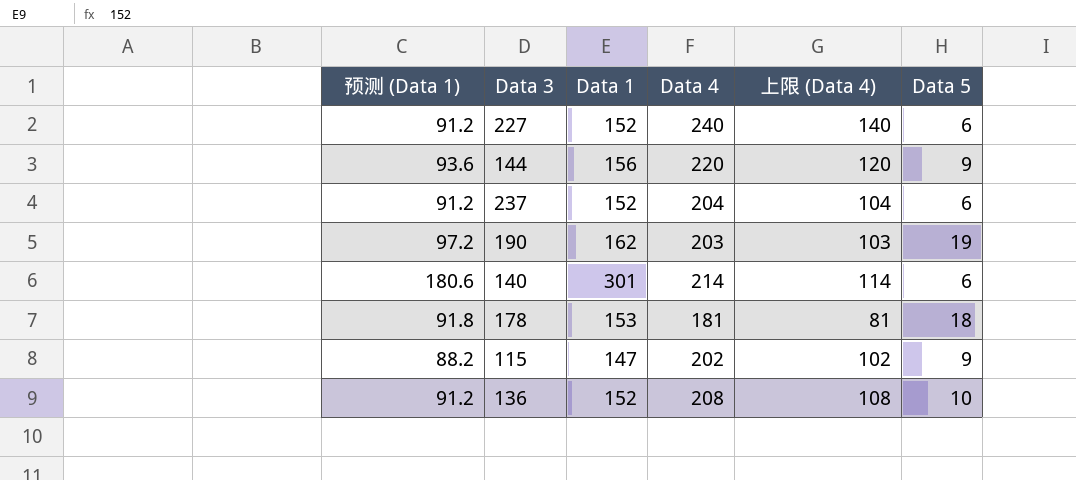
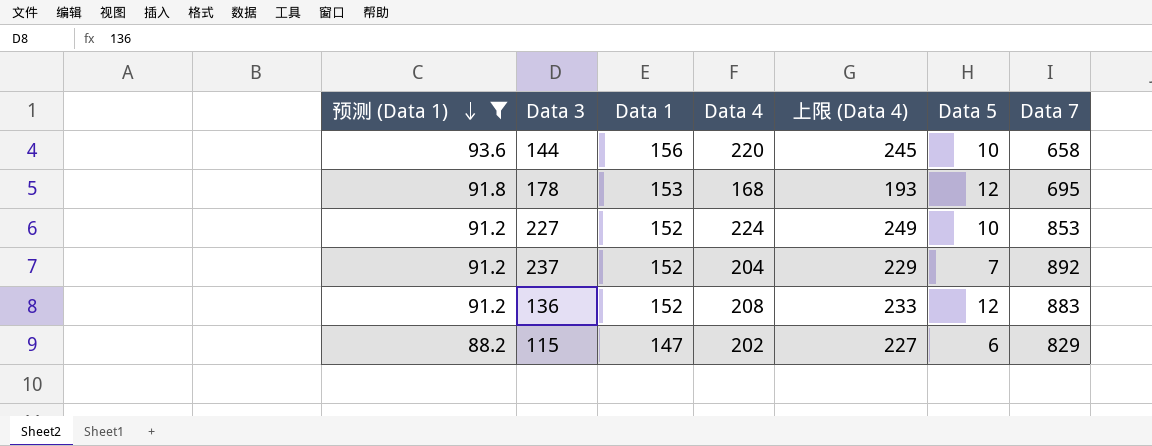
filter: none -> 预测 (Data 1) <= 93.6
row order: none -> 预测 (Data 1) descending
column 上限 (Data 4) | formula: [Data 4] - 100 -> [Data 4] + 25
column Data 7 | position: none -> 7
144 | Data 5: 9 -> 10
178 | Data 4: 181 -> 168
178 | Data 5: 18 -> 12
227 | Data 4: 240 -> 224
227 | Data 5: 6 -> 10
237 | Data 5: 6 -> 7
136 | Data 5: 10 -> 12
115 | Data 5: 9 -> 6

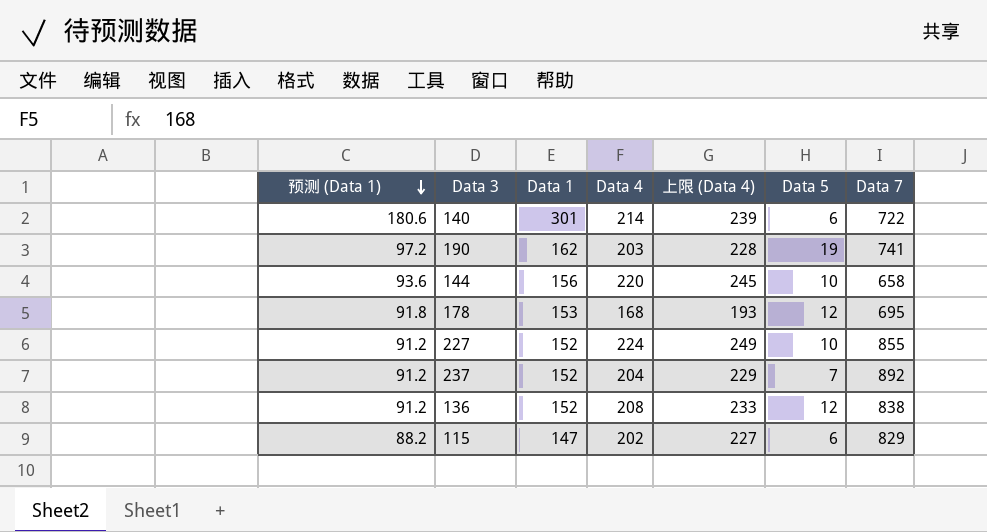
filter: 预测 (Data 1) <= 93.6 -> none
227 | Data 7: 853 -> 855
136 | Data 7: 883 -> 838

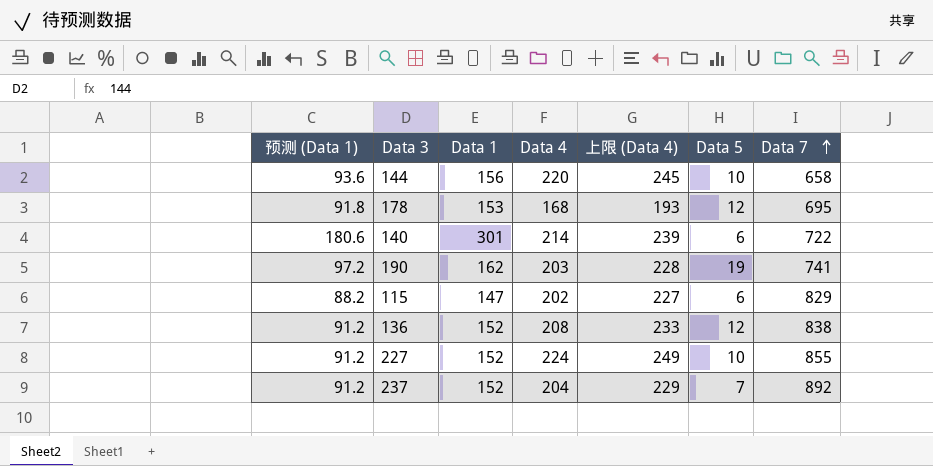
row order: 预测 (Data 1) descending -> Data 7 ascending

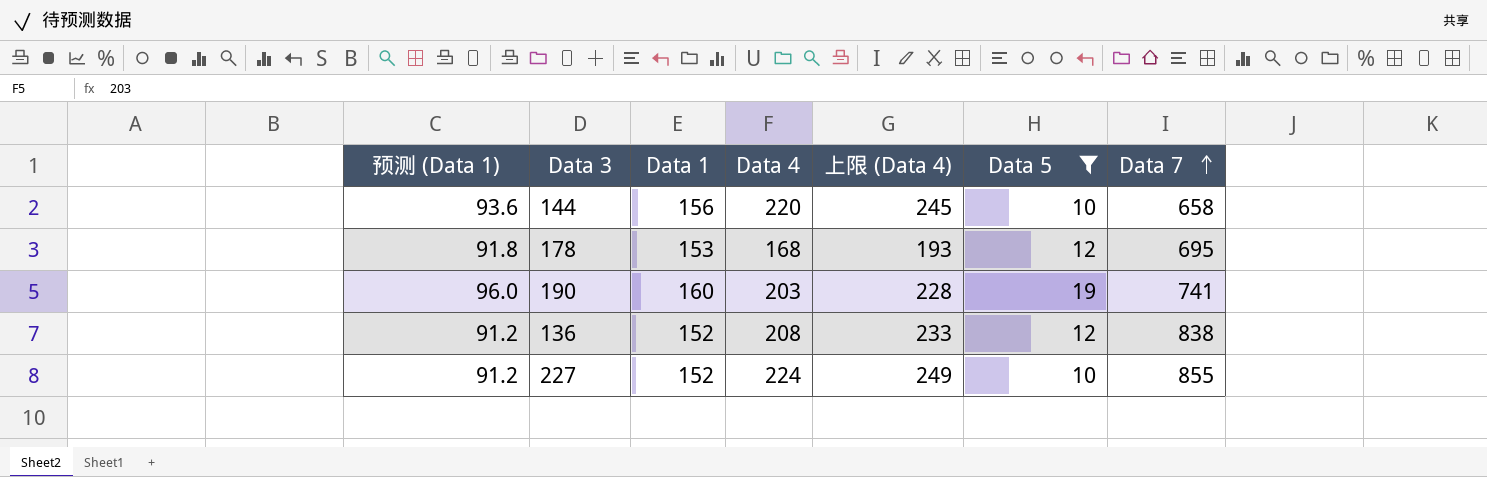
filter: none -> Data 5 >= 10
190 | 预测 (Data 1): 97.2 -> 96.0
190 | Data 1: 162 -> 160

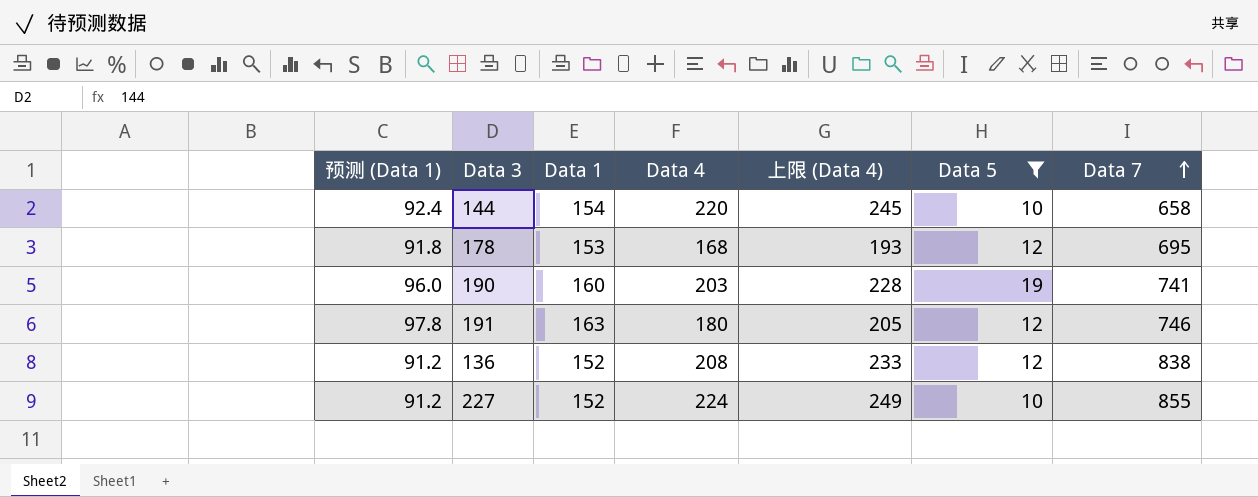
144 | 预测 (Data 1): 93.6 -> 92.4
144 | Data 1: 156 -> 154
row 191: none -> 97.8 | 163 | 180 | 205 | 12 | 746

